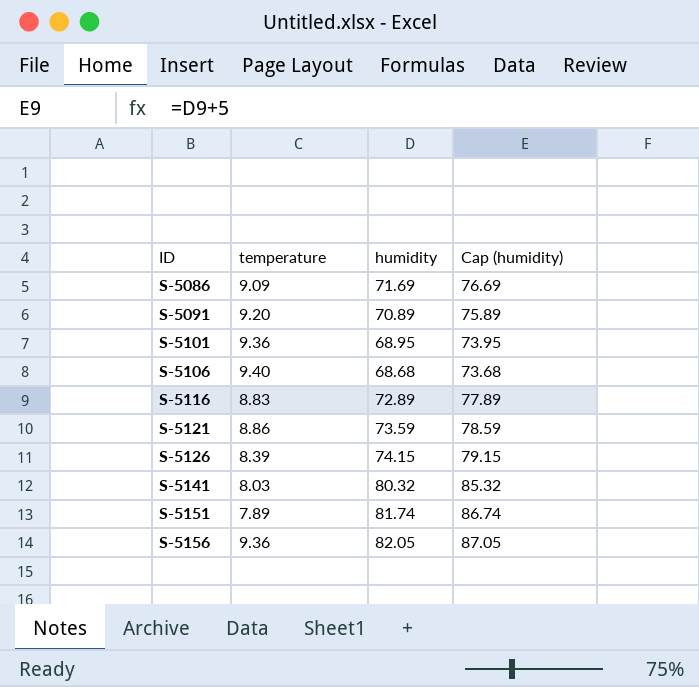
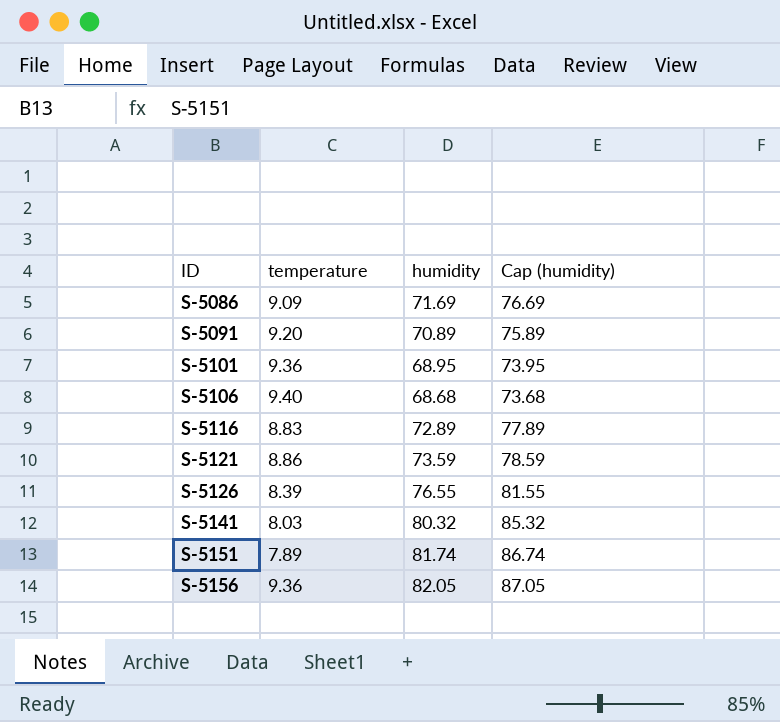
S-5126 | humidity: 74.15 -> 76.55
S-5126 | Cap (humidity): 79.15 -> 81.55

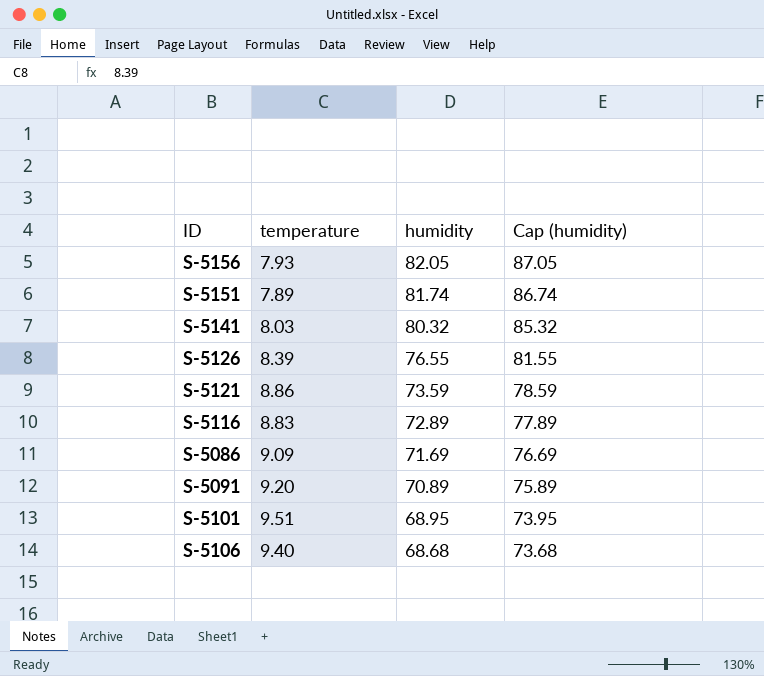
row order: ID ascending -> humidity descending
S-5156 | temperature: 9.36 -> 7.93
S-5101 | temperature: 9.36 -> 9.51

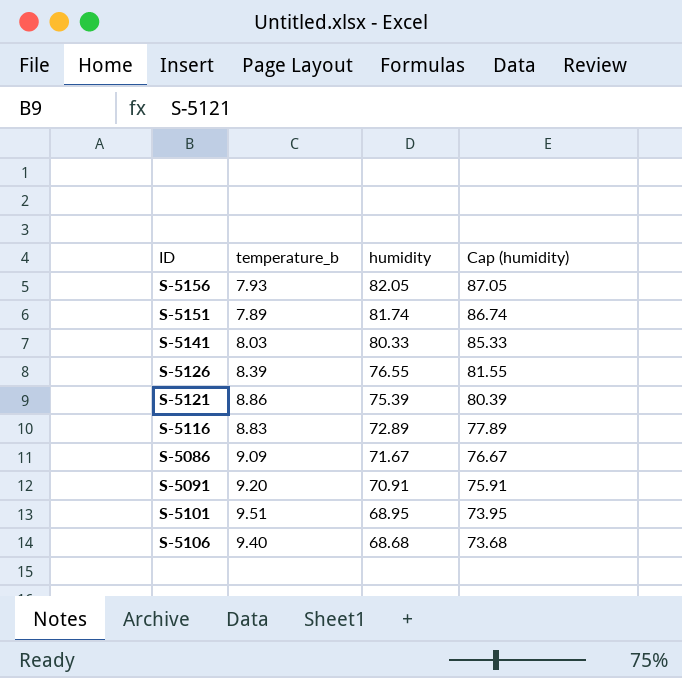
column name: temperature -> temperature_b
S-5141 | humidity: 80.32 -> 80.33
S-5141 | Cap (humidity): 85.32 -> 85.33
S-5121 | humidity: 73.59 -> 75.39
S-5121 | Cap (humidity): 78.59 -> 80.39
S-5086 | humidity: 71.69 -> 71.67
S-5086 | Cap (humidity): 76.69 -> 76.67
S-5091 | humidity: 70.89 -> 70.91
S-5091 | Cap (humidity): 75.89 -> 75.91

